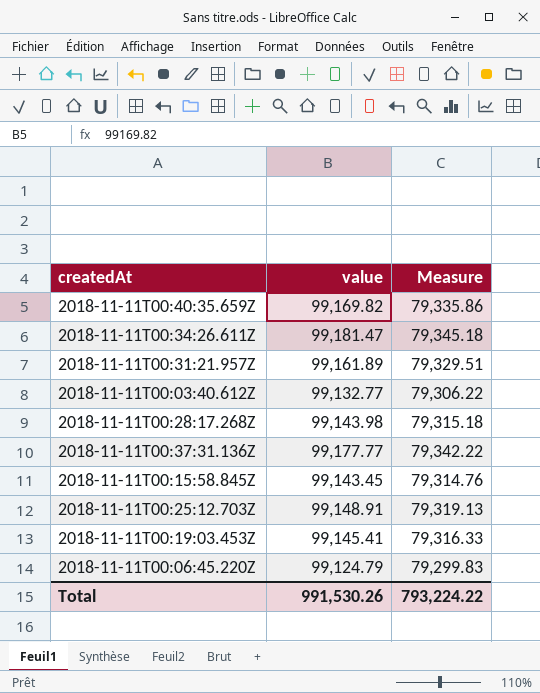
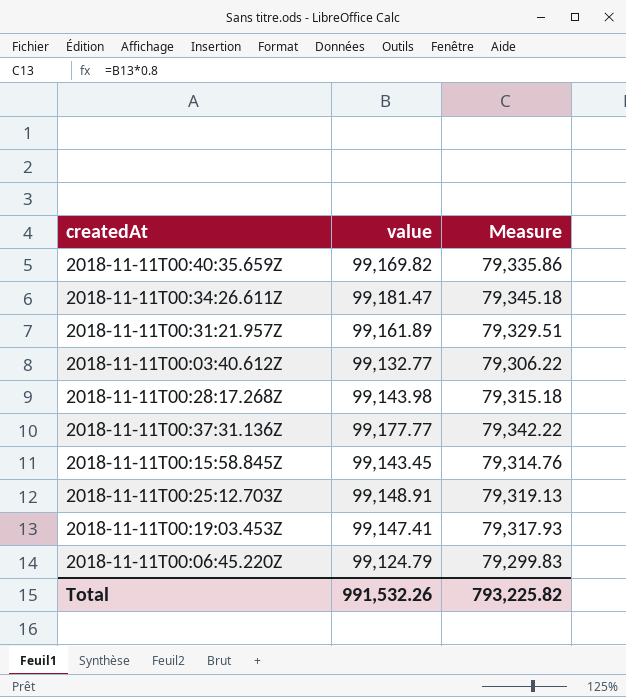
2018-11-11T00:19:03.453Z | value: 99,145.41 -> 99,147.41
2018-11-11T00:19:03.453Z | Measure: 79,316.33 -> 79,317.93
Total | value: 991,530.26 -> 991,532.26
Total | Measure: 793,224.22 -> 793,225.82

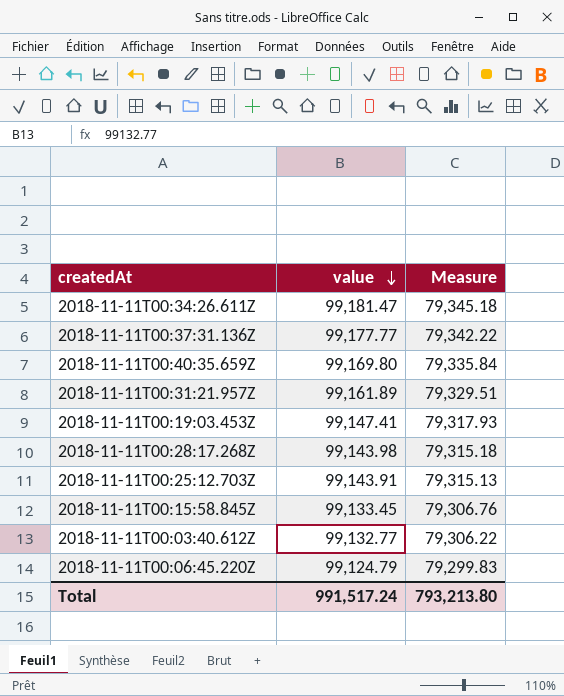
row order: none -> value descending
2018-11-11T00:40:35.659Z | value: 99,169.82 -> 99,169.80
2018-11-11T00:40:35.659Z | Measure: 79,335.86 -> 79,335.84
2018-11-11T00:25:12.703Z | value: 99,148.91 -> 99,143.91
2018-11-11T00:25:12.703Z | Measure: 79,319.13 -> 79,315.13
2018-11-11T00:15:58.845Z | value: 99,143.45 -> 99,133.45
2018-11-11T00:15:58.845Z | Measure: 79,314.76 -> 79,306.76
Total | value: 991,532.26 -> 991,517.24
Total | Measure: 793,225.82 -> 793,213.80

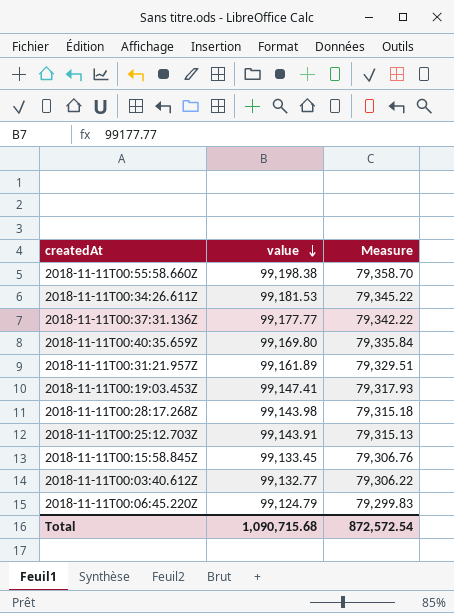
row 2018-11-11T00:55:58.660Z: none -> 99,198.38 | 79,358.70
2018-11-11T00:34:26.611Z | value: 99,181.47 -> 99,181.53
2018-11-11T00:34:26.611Z | Measure: 79,345.18 -> 79,345.22
Total | value: 991,517.24 -> 1,090,715.68
Total | Measure: 793,213.80 -> 872,572.54

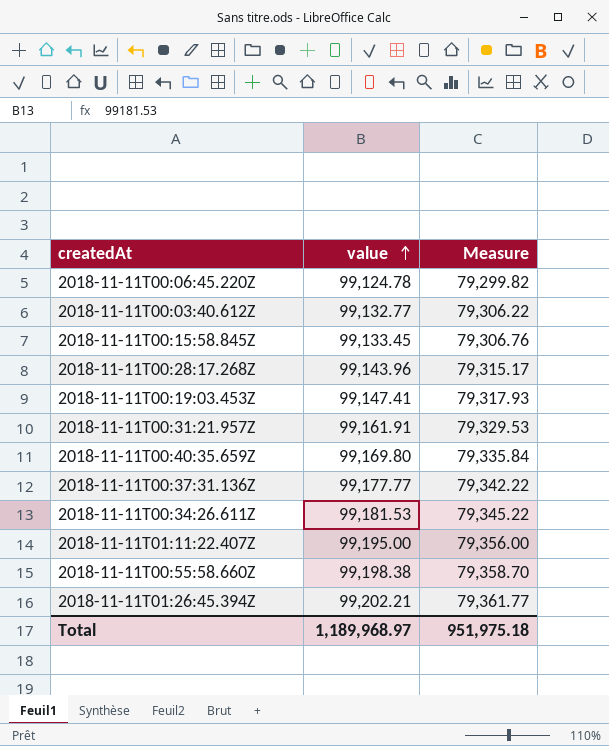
row order: value descending -> value ascending
row 2018-11-11T00:25:12.703Z: 99,143.91 | 79,315.13 -> none
2018-11-11T00:06:45.220Z | value: 99,124.79 -> 99,124.78
2018-11-11T00:06:45.220Z | Measure: 79,299.83 -> 79,299.82
2018-11-11T00:28:17.268Z | value: 99,143.98 -> 99,143.96
2018-11-11T00:28:17.268Z | Measure: 79,315.18 -> 79,315.17
2018-11-11T00:31:21.957Z | value: 99,161.89 -> 99,161.91
2018-11-11T00:31:21.957Z | Measure: 79,329.51 -> 79,329.53
row 2018-11-11T01:11:22.407Z: none -> 99,195.00 | 79,356.00
row 2018-11-11T01:26:45.394Z: none -> 99,202.21 | 79,361.77
Total | value: 1,090,715.68 -> 1,189,968.97
Total | Measure: 872,572.54 -> 951,975.18

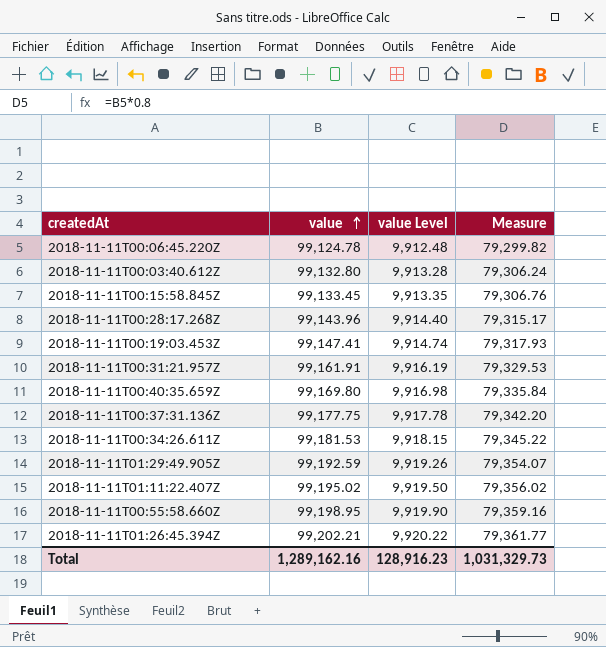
column value Level | formula: none -> [value] * 0.1
2018-11-11T00:03:40.612Z | value: 99,132.77 -> 99,132.80
2018-11-11T00:03:40.612Z | Measure: 79,306.22 -> 79,306.24
2018-11-11T00:37:31.136Z | value: 99,177.77 -> 99,177.75
2018-11-11T00:37:31.136Z | Measure: 79,342.22 -> 79,342.20
row 2018-11-11T01:29:49.905Z: none -> 99,192.59 | 9,919.26 | 79,354.07
2018-11-11T01:11:22.407Z | value: 99,195.00 -> 99,195.02
2018-11-11T01:11:22.407Z | Measure: 79,356.00 -> 79,356.02
2018-11-11T00:55:58.660Z | value: 99,198.38 -> 99,198.95
2018-11-11T00:55:58.660Z | Measure: 79,358.70 -> 79,359.16
Total | value: 1,189,968.97 -> 1,289,162.16
Total | Measure: 951,975.18 -> 1,031,329.73

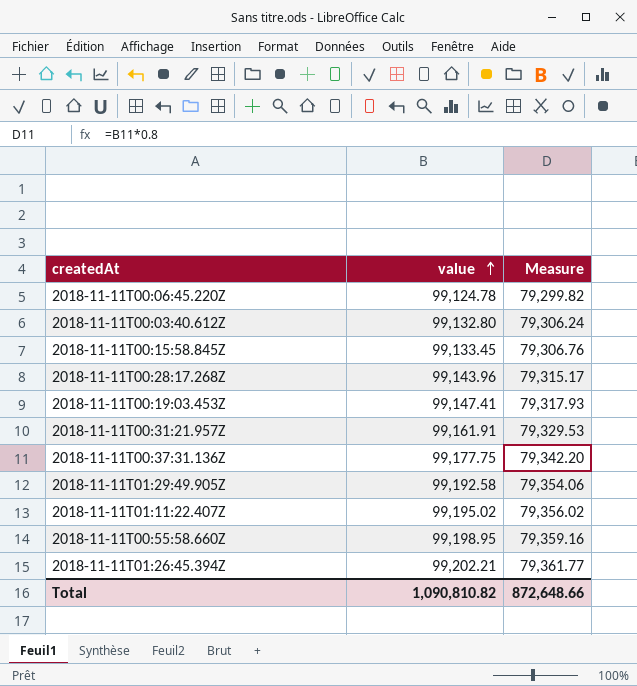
column value Level | formula: [value] * 0.1 -> none
row 2018-11-11T00:40:35.659Z: 99,169.80 | 9,916.98 | 79,335.84 -> none
row 2018-11-11T00:34:26.611Z: 99,181.53 | 9,918.15 | 79,345.22 -> none
2018-11-11T01:29:49.905Z | value: 99,192.59 -> 99,192.58
2018-11-11T01:29:49.905Z | Measure: 79,354.07 -> 79,354.06
Total | value: 1,289,162.16 -> 1,090,810.82
Total | Measure: 1,031,329.73 -> 872,648.66

